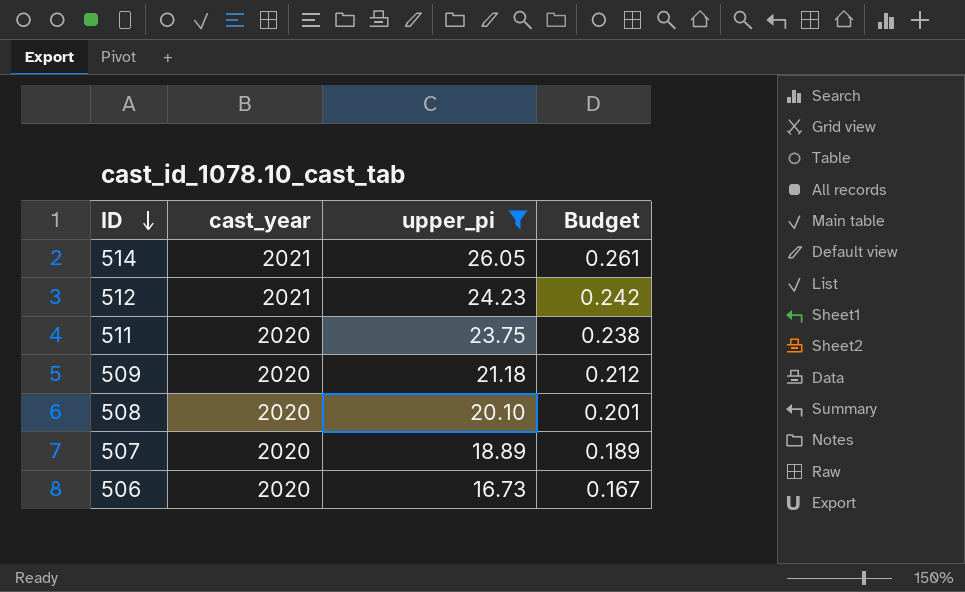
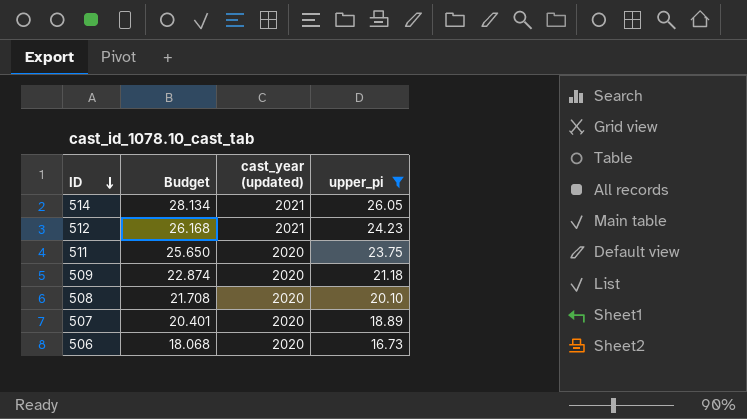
column Budget | formula: [upper_pi] * 0.01 -> [upper_pi] * 1.08
column Budget | position: 4 -> 2
column name: cast_year -> cast_year (updated)

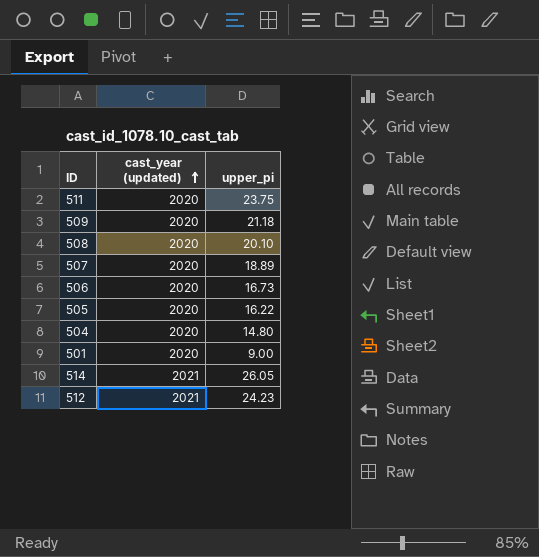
filter: upper_pi >= 16.73 -> none
row order: ID descending -> cast_year (updated) ascending
column Budget | formula: [upper_pi] * 1.08 -> none

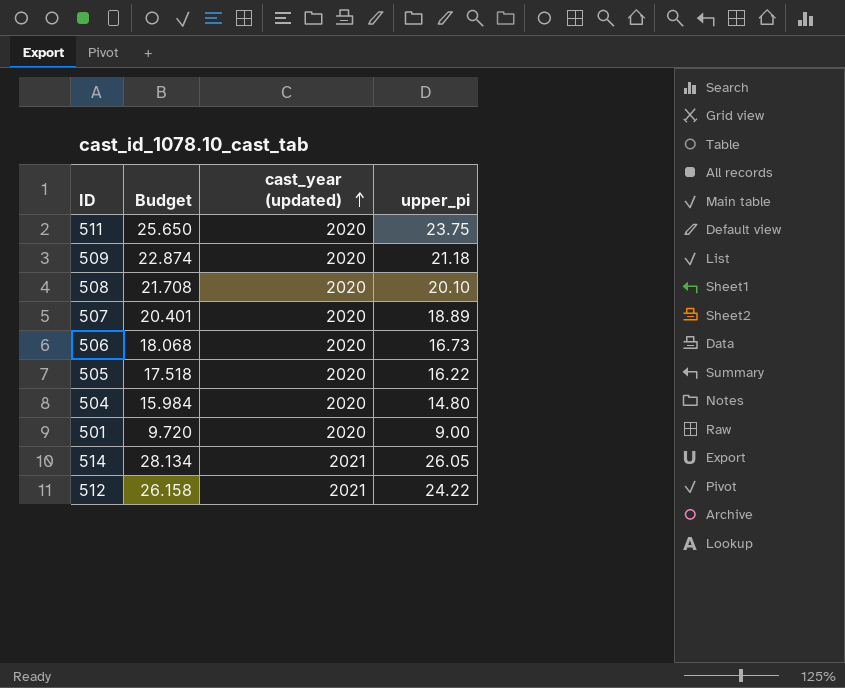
column Budget | formula: none -> [upper_pi] * 1.08
512 | upper_pi: 24.23 -> 24.22

